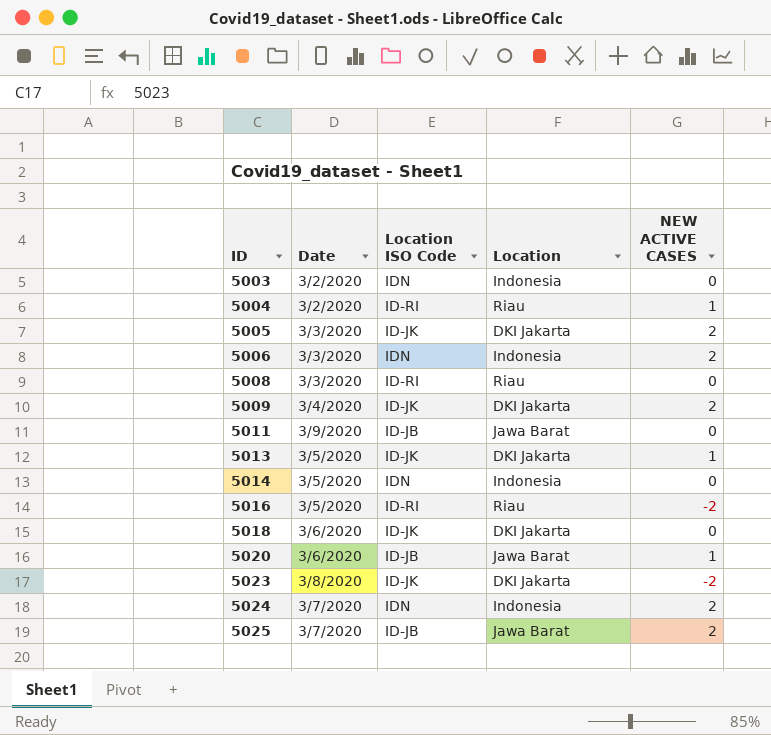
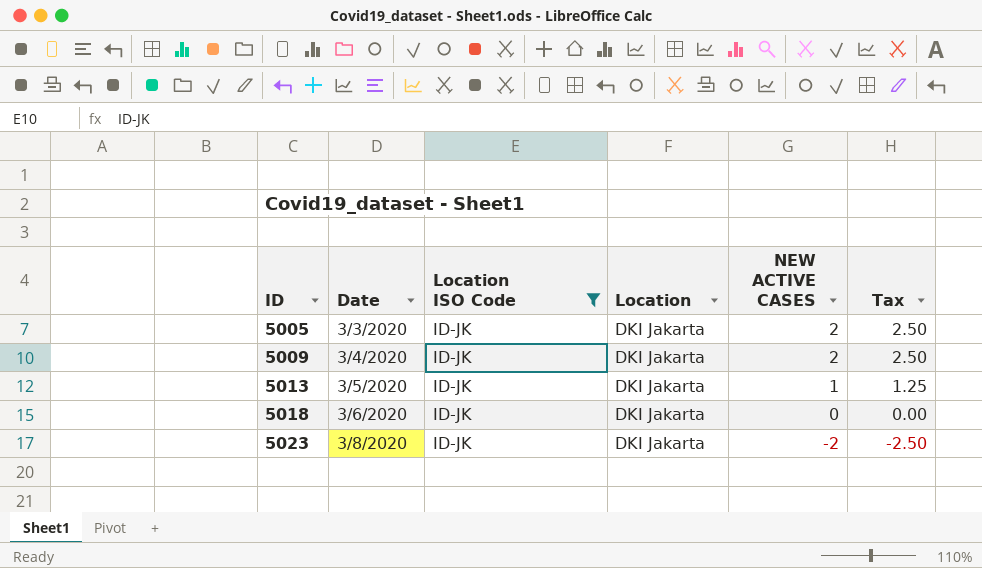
filter: none -> Location ISO Code = ID-JK
column Tax | formula: none -> [NEW ACTIVE CASES] * 1.25

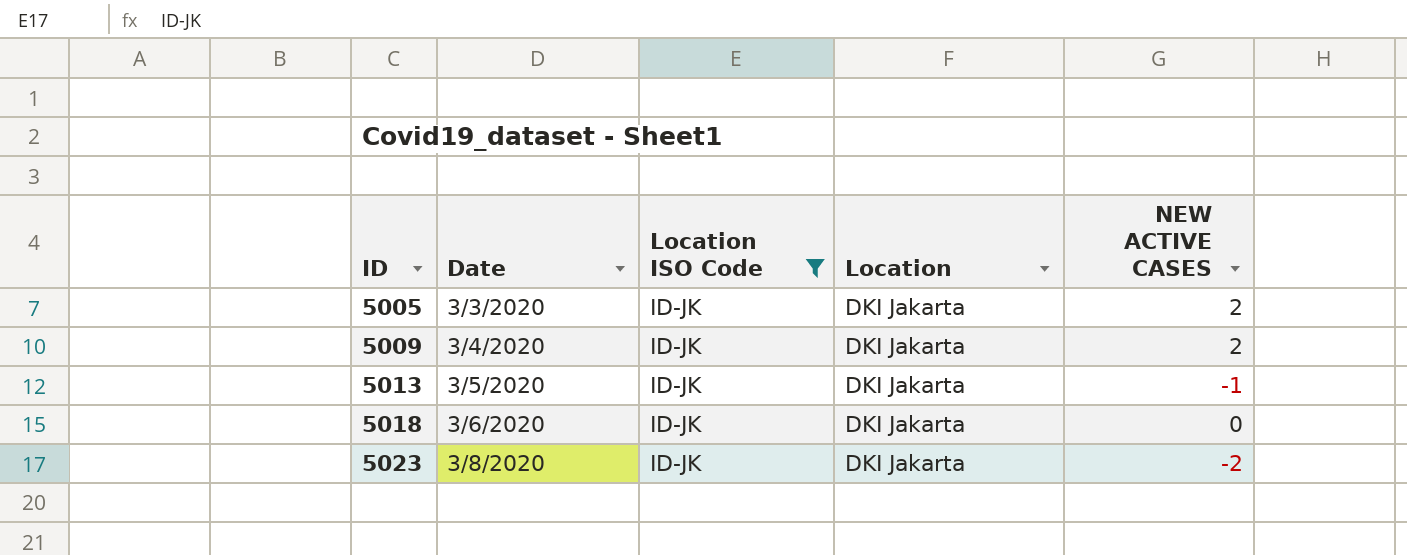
column Tax | formula: [NEW ACTIVE CASES] * 1.25 -> none
5013 | NEW ACTIVE CASES: 1 -> -1

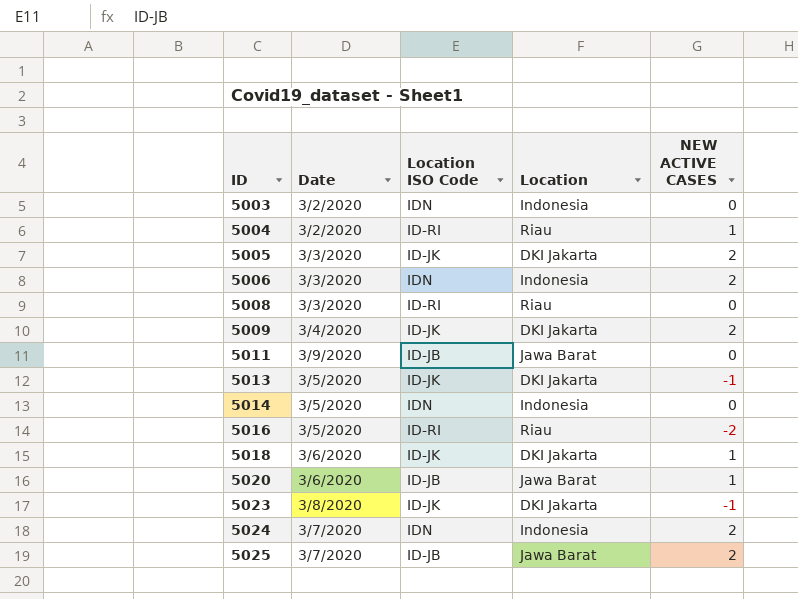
filter: Location ISO Code = ID-JK -> none
5018 | NEW ACTIVE CASES: 0 -> 1
5023 | NEW ACTIVE CASES: -2 -> -1

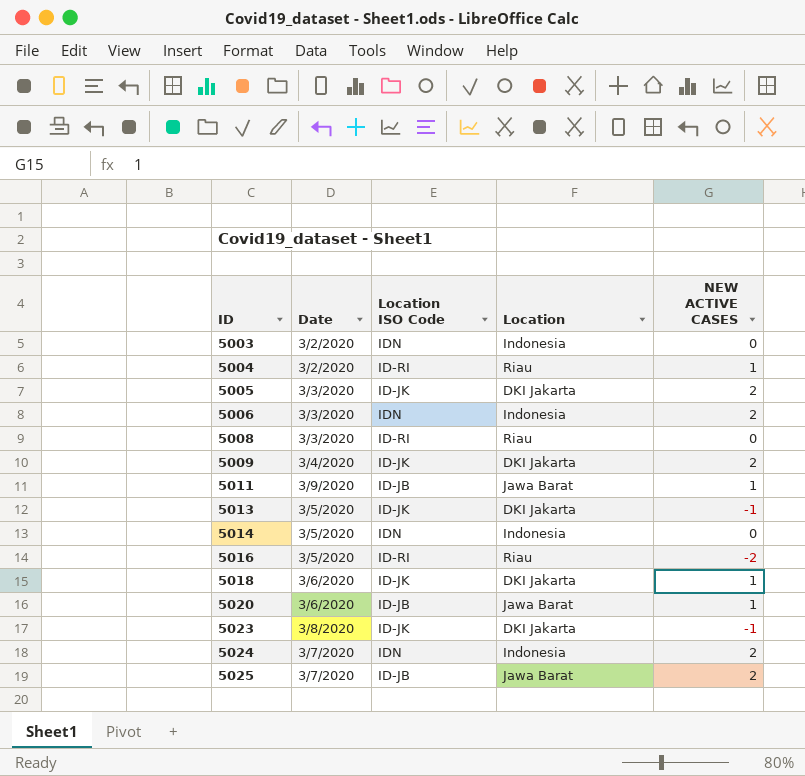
5011 | NEW ACTIVE CASES: 0 -> 1

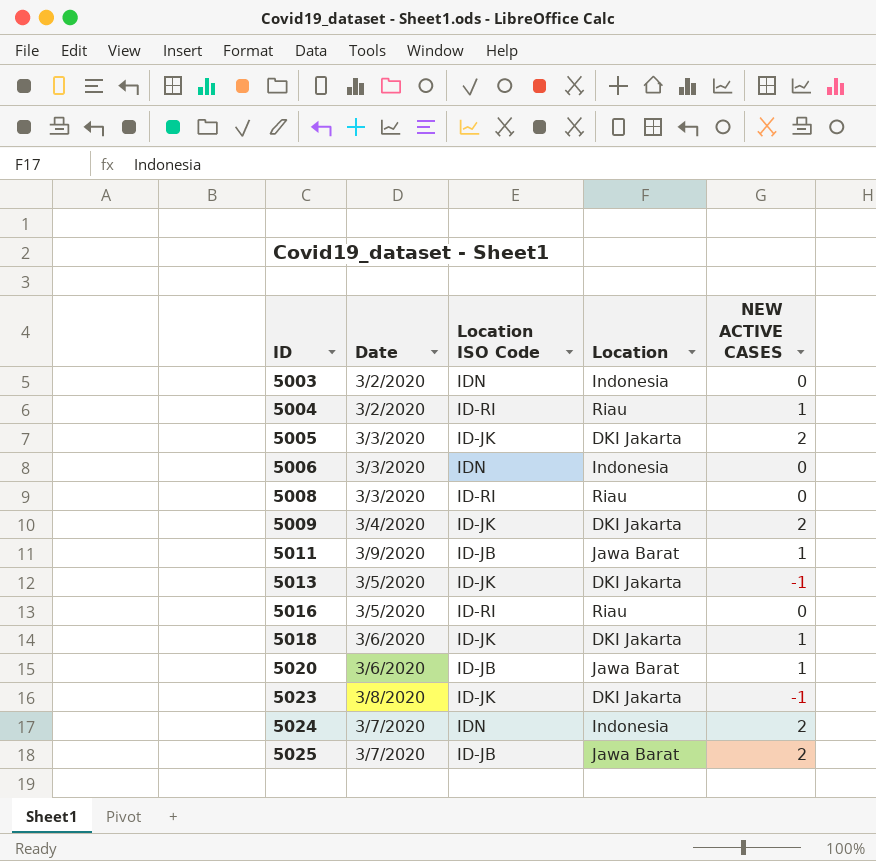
row 5014: 3/5/2020 | IDN | Indonesia | 0 -> none
5006 | NEW ACTIVE CASES: 2 -> 0
5016 | NEW ACTIVE CASES: -2 -> 0

